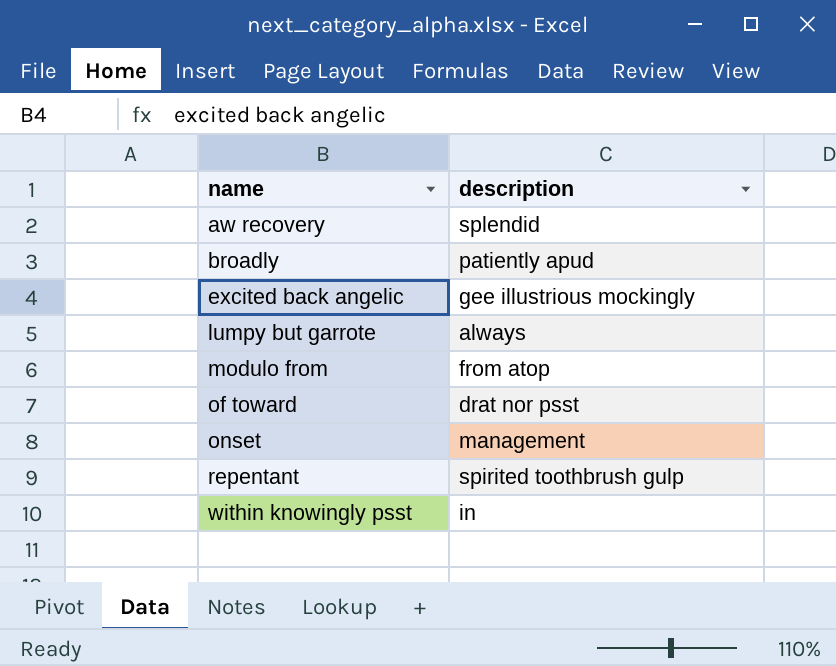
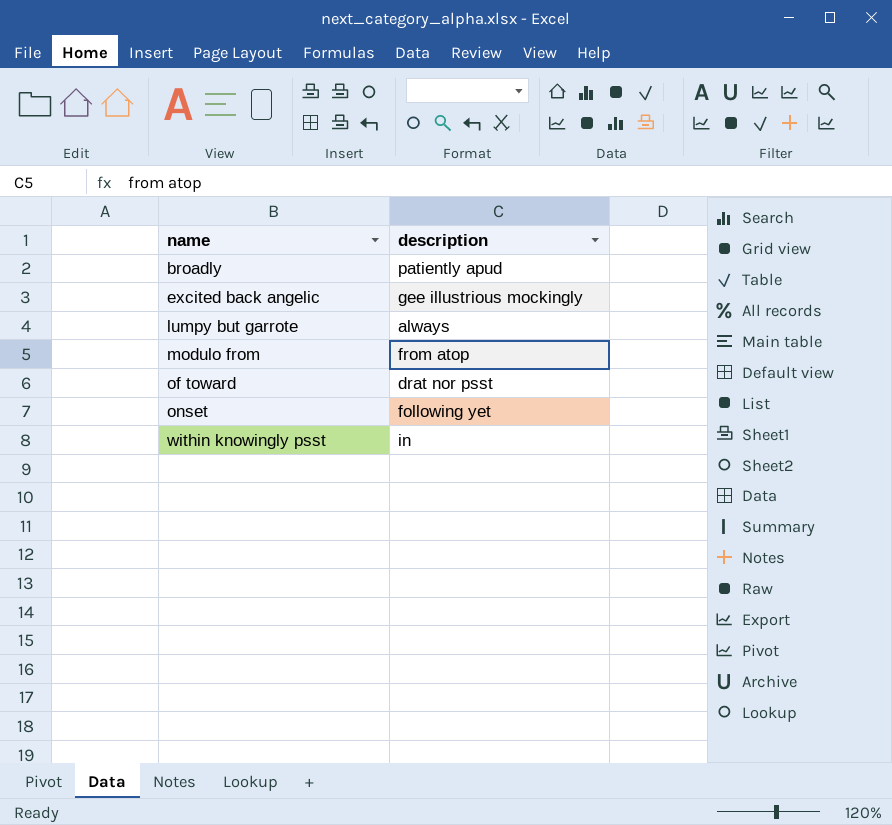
row aw recovery: splendid -> none
row repentant: spirited toothbrush gulp -> none
onset | description: management -> following yet

